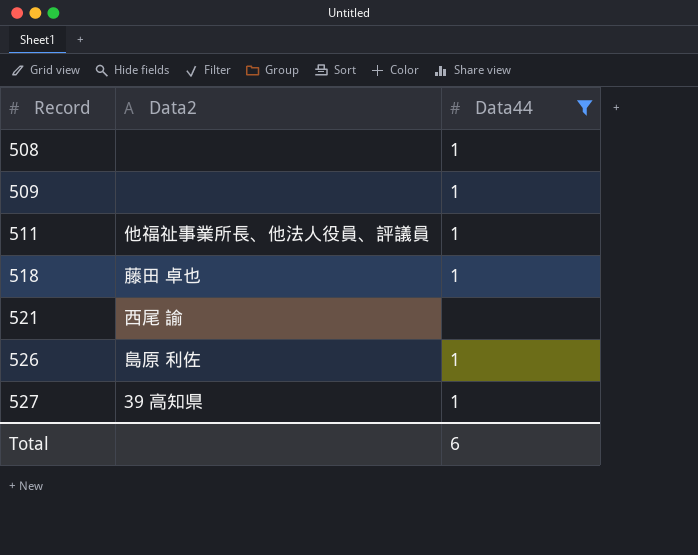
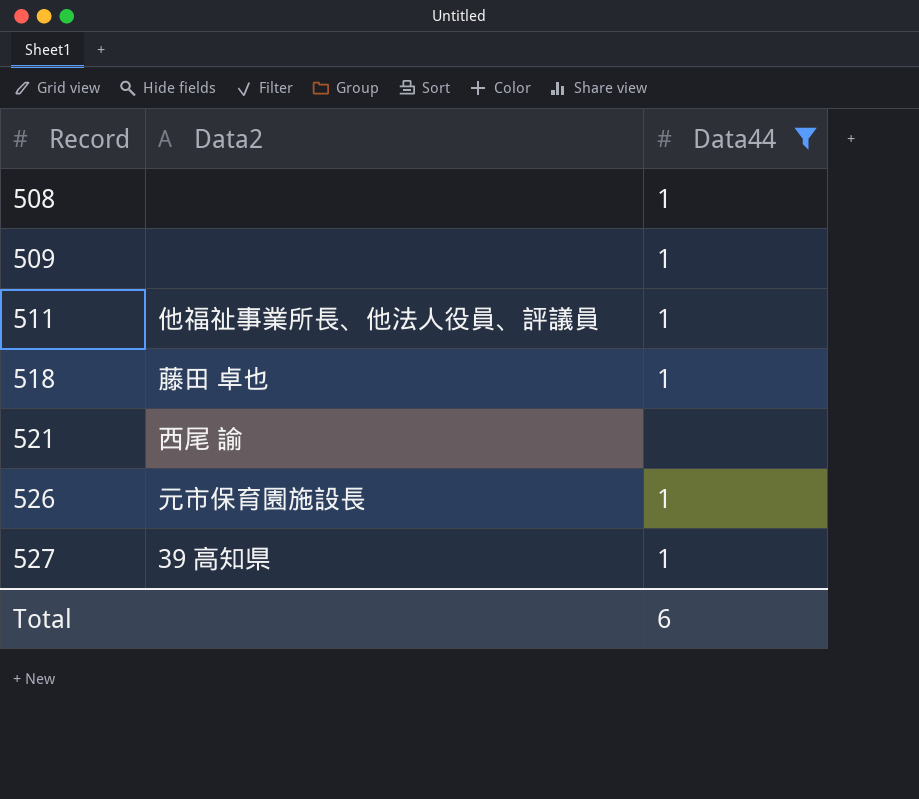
526 | Data2: 島原 利佐 -> 元市保育園施設長

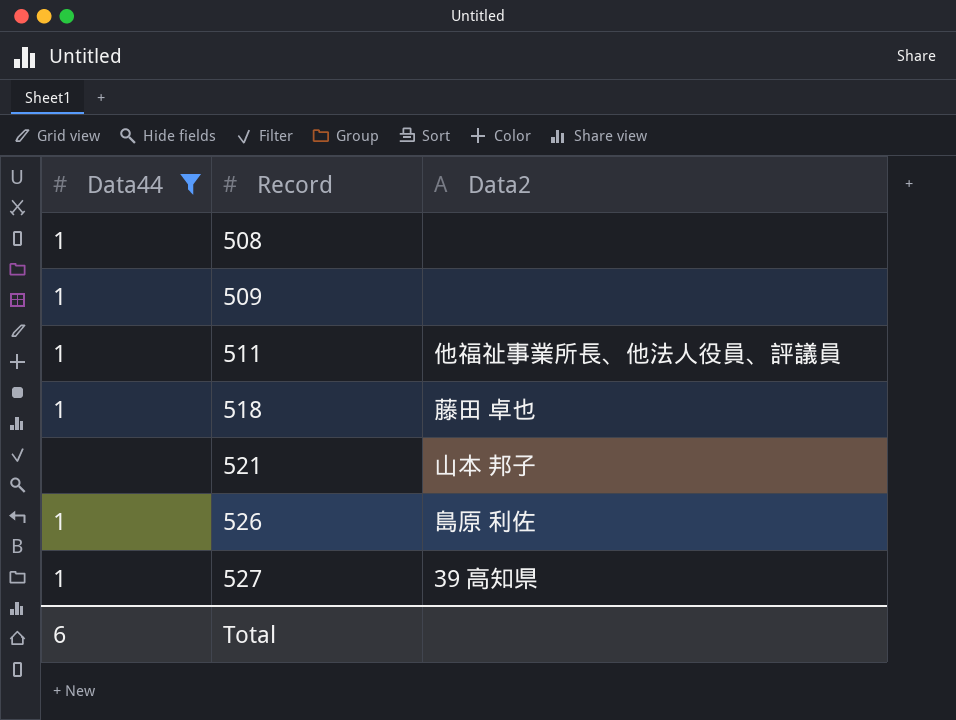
column Data44 | position: 3 -> 1
521 | Data2: 西尾 諭 -> 山本 邦子
526 | Data2: 元市保育園施設長 -> 島原 利佐

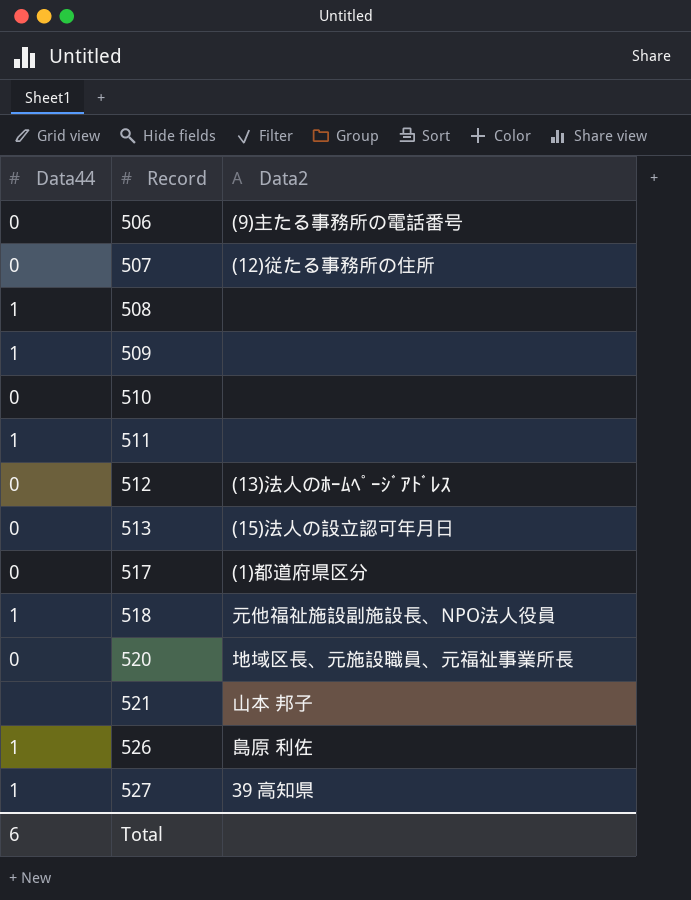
filter: Data44 != 0 -> none
511 | Data2: 他福祉事業所長、他法人役員、評議員 -> none
518 | Data2: 藤田 卓也 -> 元他福祉施設副施設長、NPO法人役員

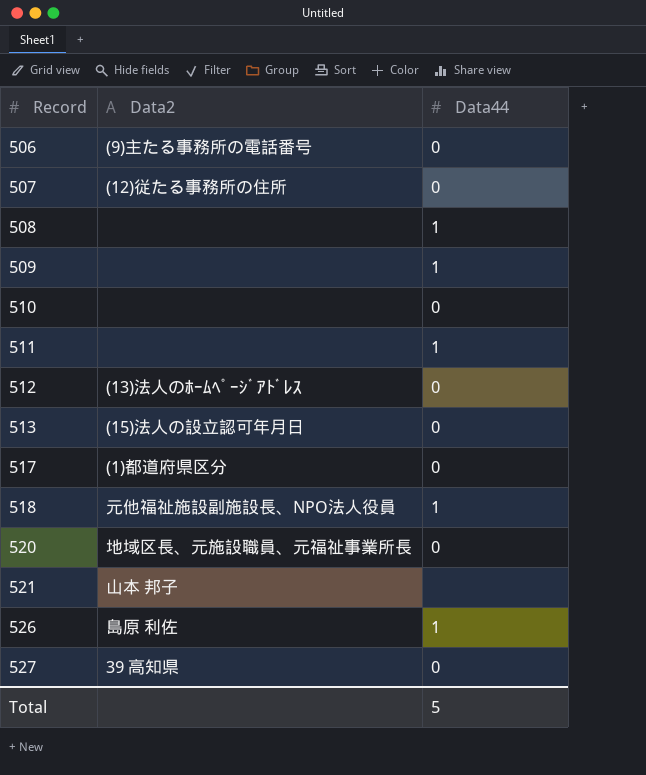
column Data44 | position: 1 -> 3
527 | Data44: 1 -> 0
Total | Data44: 6 -> 5

